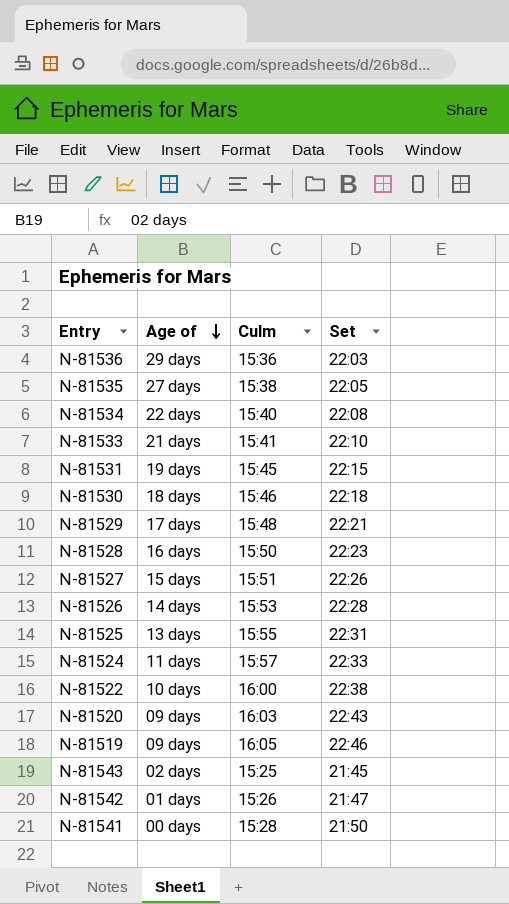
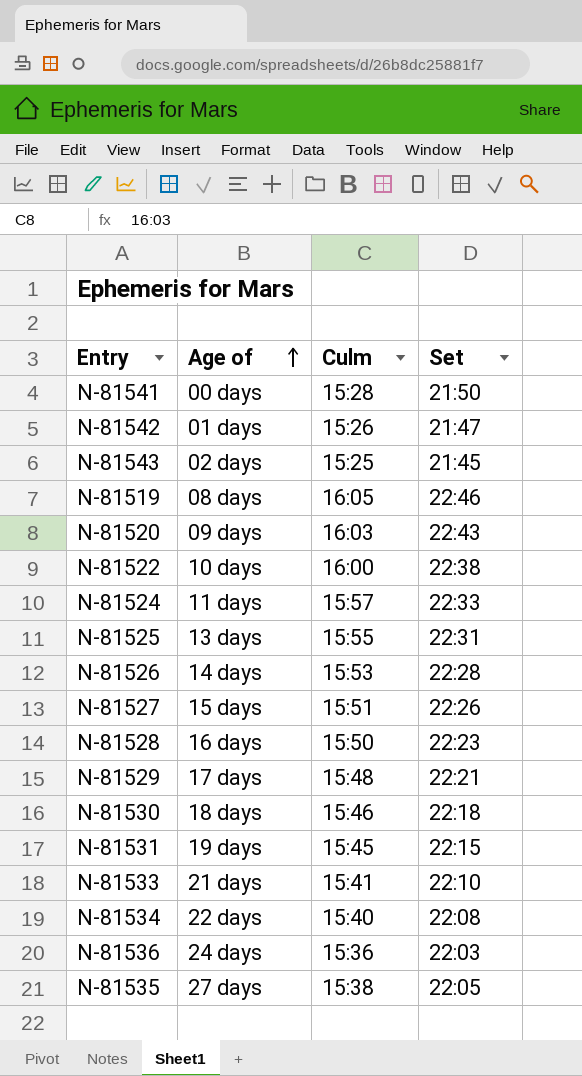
row order: Age of descending -> Age of ascending
N-81519 | Age of: 09 days -> 08 days
N-81536 | Age of: 29 days -> 24 days

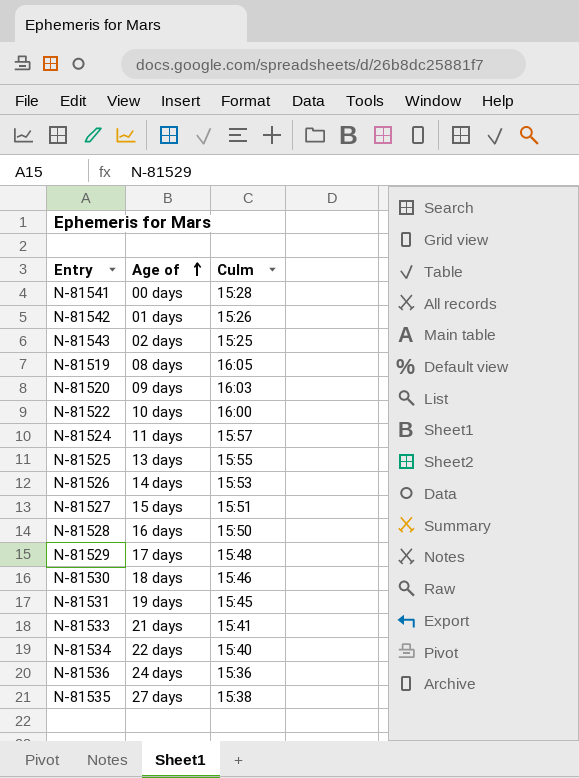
column Set | position: 4 -> none

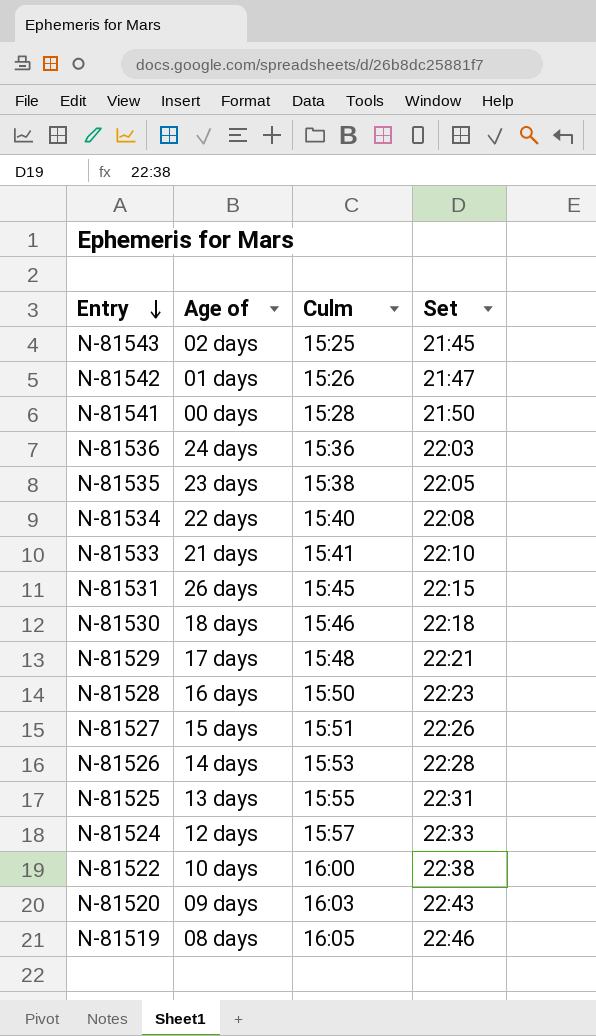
row order: Age of ascending -> Entry descending
column Set | position: none -> 4
N-81535 | Age of: 27 days -> 23 days
N-81531 | Age of: 19 days -> 26 days
N-81524 | Age of: 11 days -> 12 days

